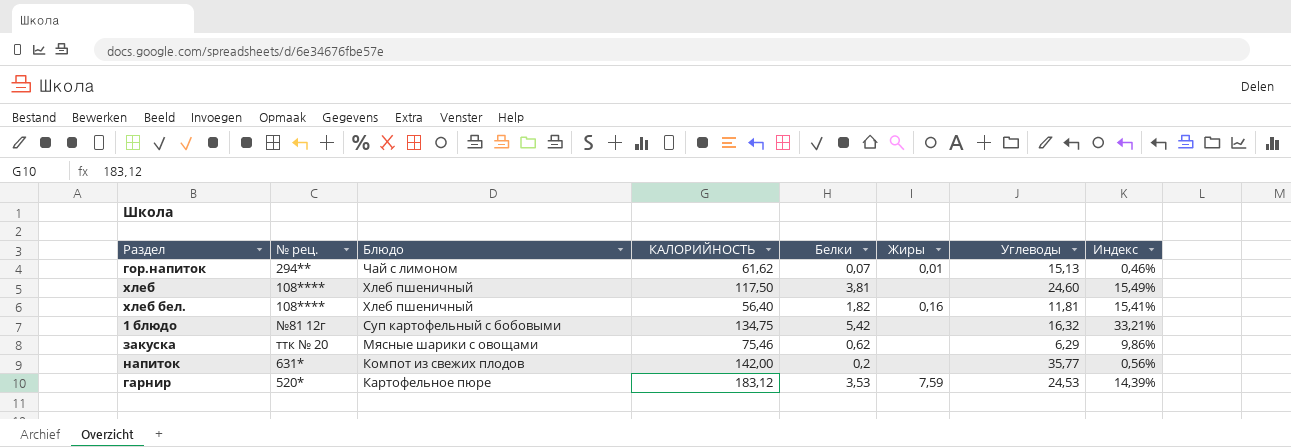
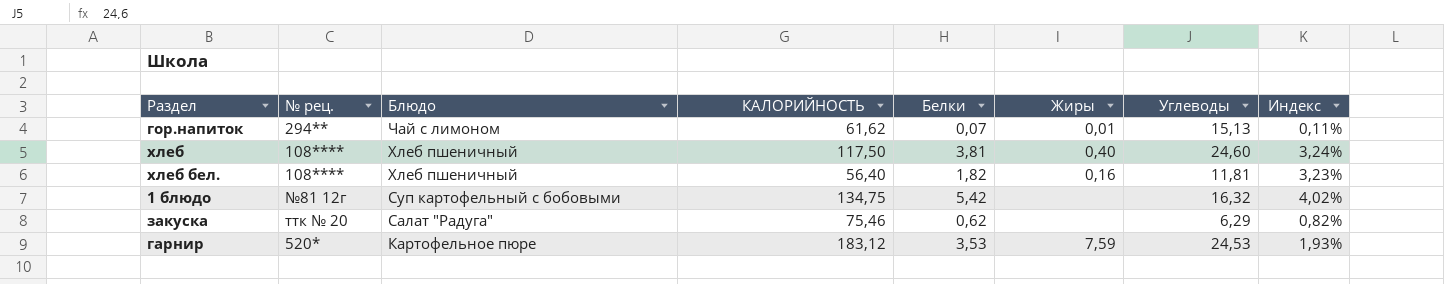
column Индекс | formula: [Белки] / [Углеводы] -> [Белки] / [КАЛОРИЙНОСТЬ]
row напиток: 631* | Компот из свежих плодов | 142,00 | 0,2 | none | 35,77 | 0,56% -> none
хлеб | Жиры: none -> 0,40
закуска | Блюдо: Мясные шарики с овощами -> Салат "Радуга"

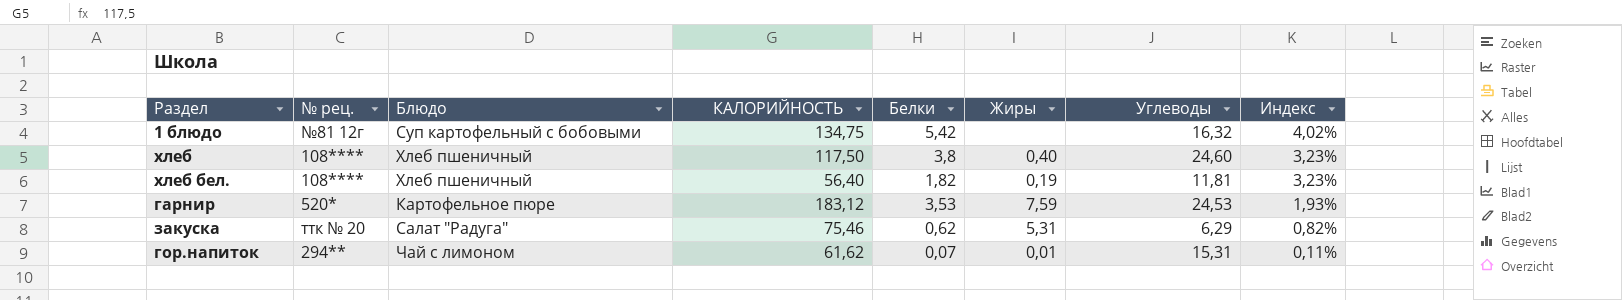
row order: Блюдо descending -> Индекс descending
хлеб | Белки: 3,81 -> 3,8
хлеб | Индекс: 3,24% -> 3,23%
хлеб бел. | Жиры: 0,16 -> 0,19
закуска | Жиры: none -> 5,31
гор.напиток | Углеводы: 15,13 -> 15,31

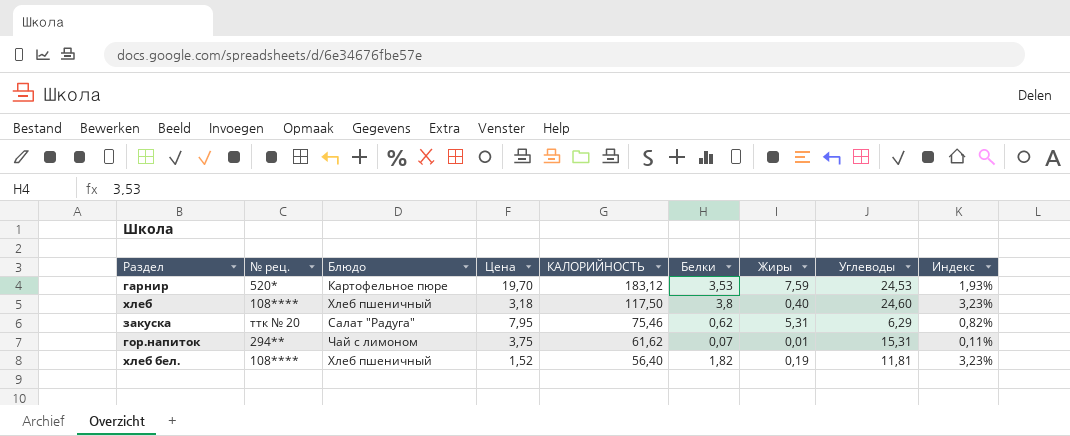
row order: Индекс descending -> КАЛОРИЙНОСТЬ descending
column Цена | position: none -> 4
row 1 блюдо: №81 12г | Суп картофельный с бобовыми | 134,75 | 5,42 | none | 16,32 | 4,02% -> none

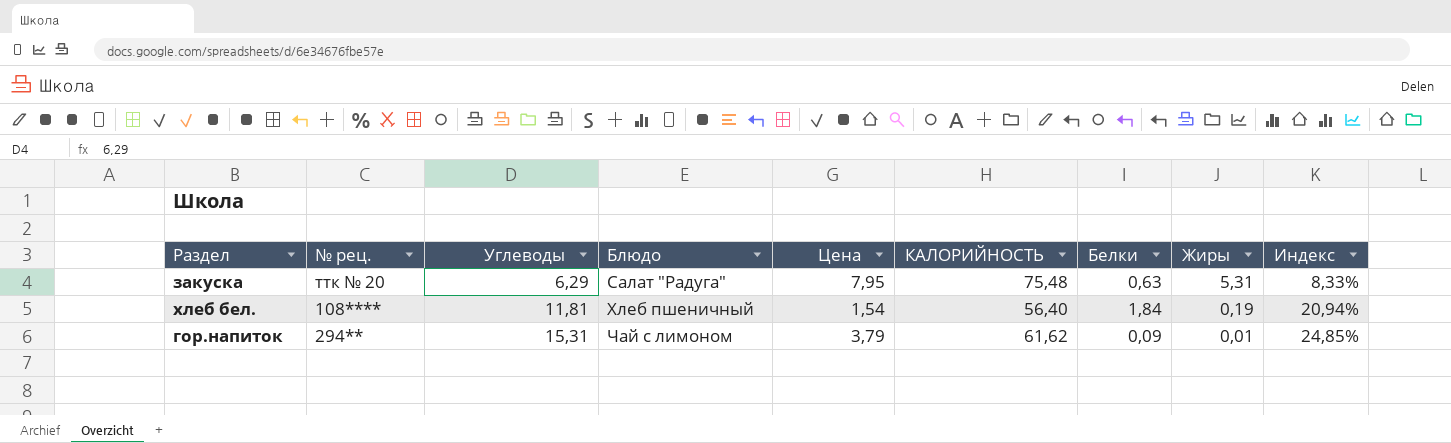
row order: КАЛОРИЙНОСТЬ descending -> Углеводы ascending
column Углеводы | position: 8 -> 3
column Индекс | formula: [Белки] / [КАЛОРИЙНОСТЬ] -> [Углеводы] / [КАЛОРИЙНОСТЬ]
row гарнир: 520* | Картофельное пюре | 19,70 | 183,12 | 3,53 | 7,59 | 24,53 | 1,93% -> none
row хлеб: 108**** | Хлеб пшеничный | 3,18 | 117,50 | 3,8 | 0,40 | 24,60 | 3,23% -> none
закуска | КАЛОРИЙНОСТЬ: 75,46 -> 75,48
закуска | Белки: 0,62 -> 0,63
хлеб бел. | Цена: 1,52 -> 1,54
хлеб бел. | Белки: 1,82 -> 1,84
гор.напиток | Цена: 3,75 -> 3,79
гор.напиток | Белки: 0,07 -> 0,09

